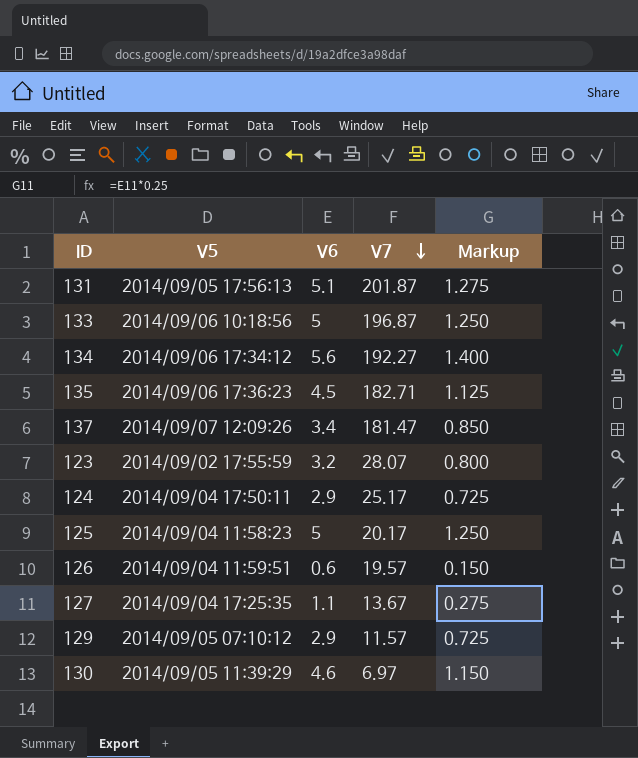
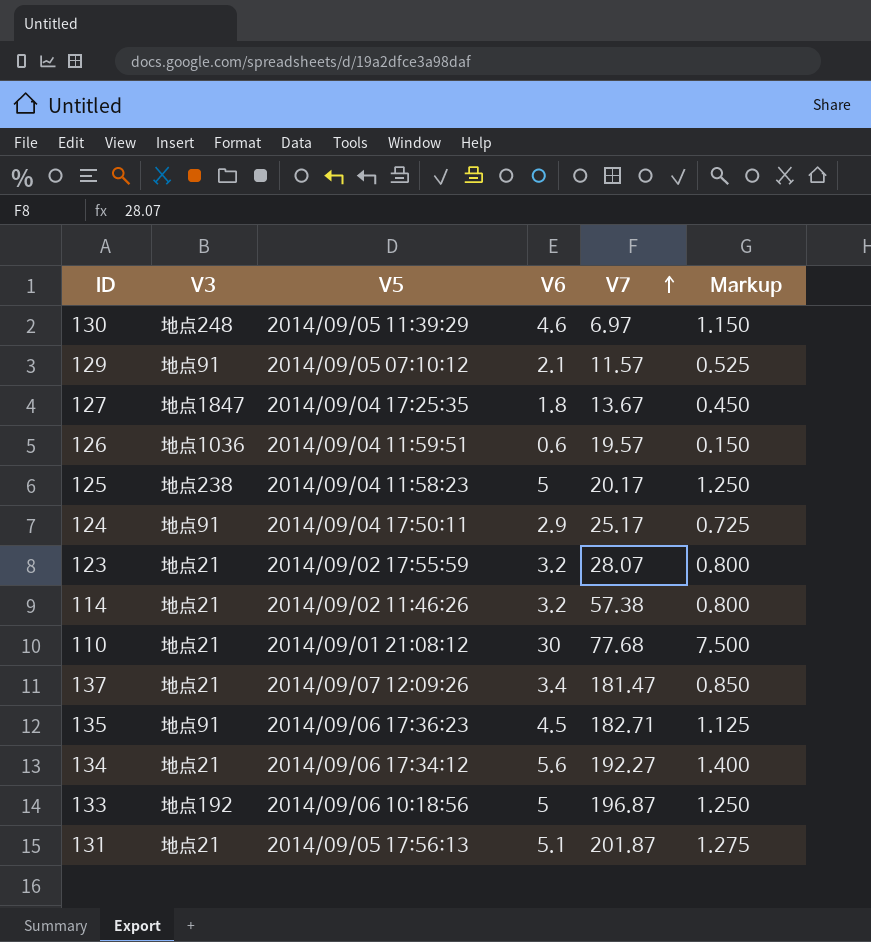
row order: V7 descending -> V7 ascending
column V3 | position: none -> 2
129 | V6: 2.9 -> 2.1
129 | Markup: 0.725 -> 0.525
127 | V6: 1.1 -> 1.8
127 | Markup: 0.275 -> 0.450
row 114: none -> 地点21 | 2014/09/02 11:46:26 | 3.2 | 57.38 | 0.800
row 110: none -> 地点21 | 2014/09/01 21:08:12 | 30 | 77.68 | 7.500

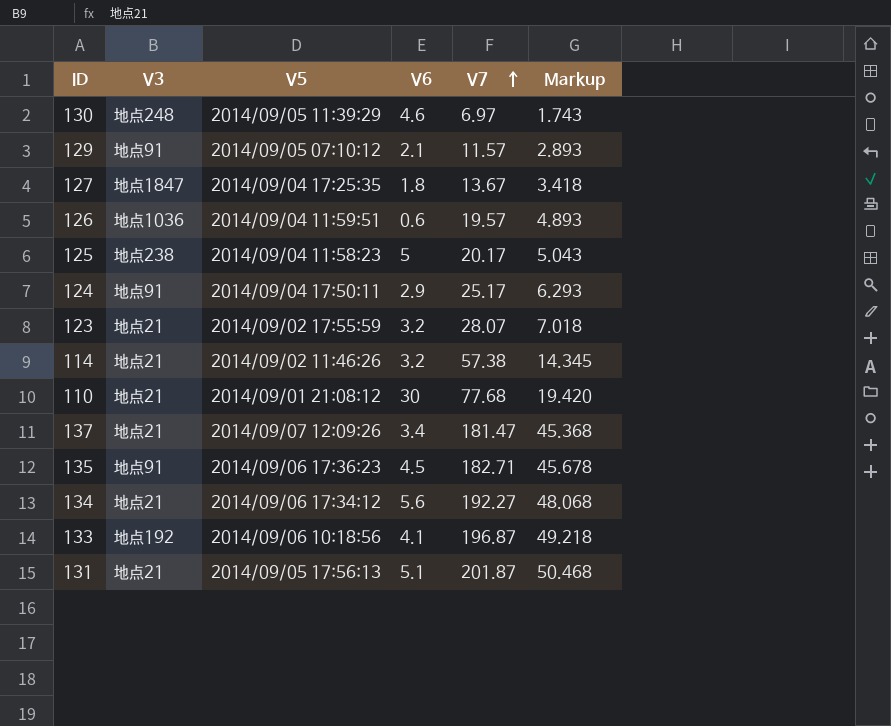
column Markup | formula: [V6] * 0.25 -> [V7] * 0.25
133 | V6: 5 -> 4.1

